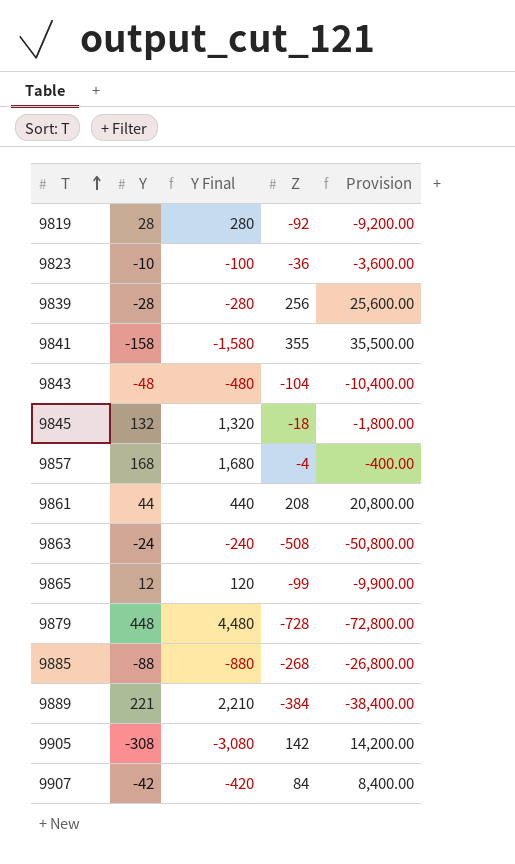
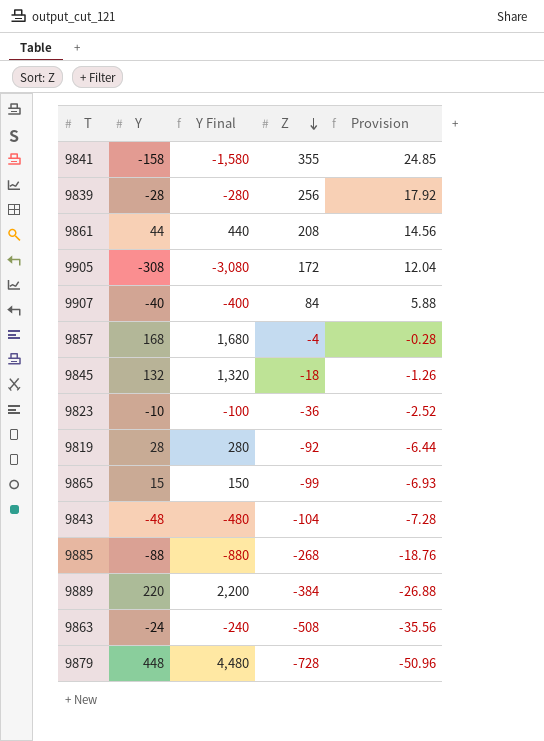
row order: T ascending -> Z descending
column Provision | formula: [Z] * 100 -> [Z] * 0.07
9905 | Z: 142 -> 172
9907 | Y: -42 -> -40
9907 | Y Final: -420 -> -400
9865 | Y: 12 -> 15
9865 | Y Final: 120 -> 150
9889 | Y: 221 -> 220
9889 | Y Final: 2,210 -> 2,200

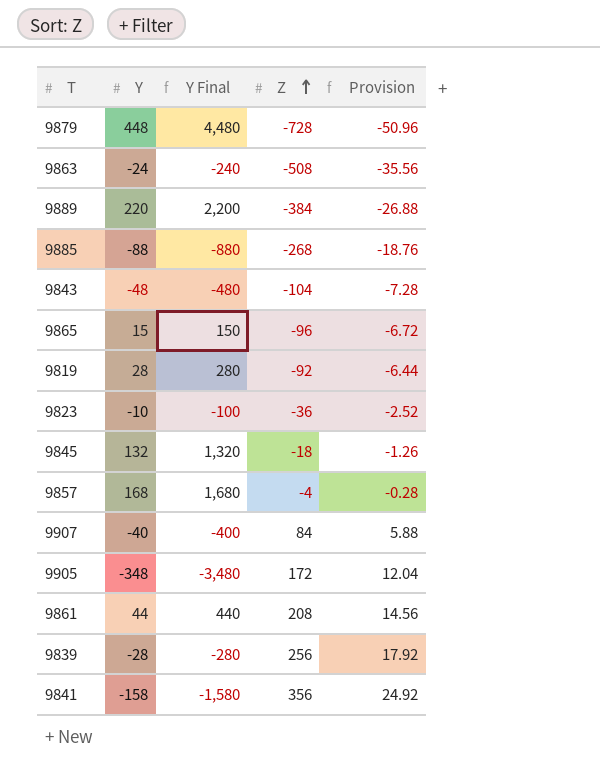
row order: Z descending -> Z ascending
9865 | Z: -99 -> -96
9865 | Provision: -6.93 -> -6.72
9905 | Y: -308 -> -348
9905 | Y Final: -3,080 -> -3,480
9841 | Z: 355 -> 356
9841 | Provision: 24.85 -> 24.92

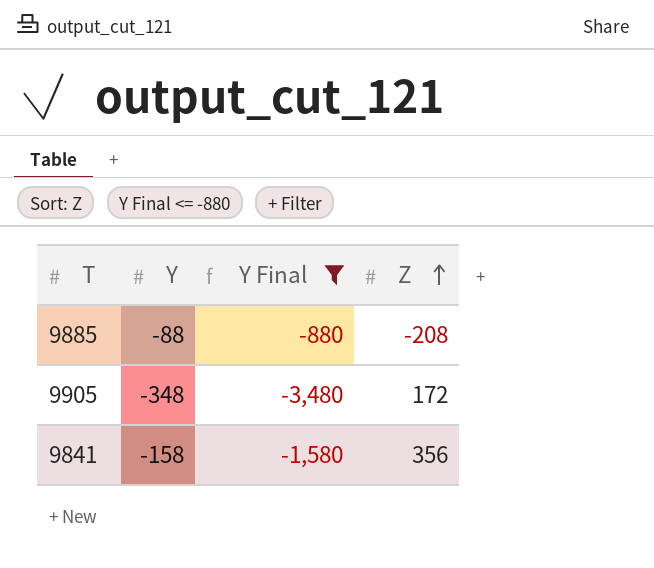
filter: none -> Y Final <= -880
column Provision | formula: [Z] * 0.07 -> none
9885 | Z: -268 -> -208

